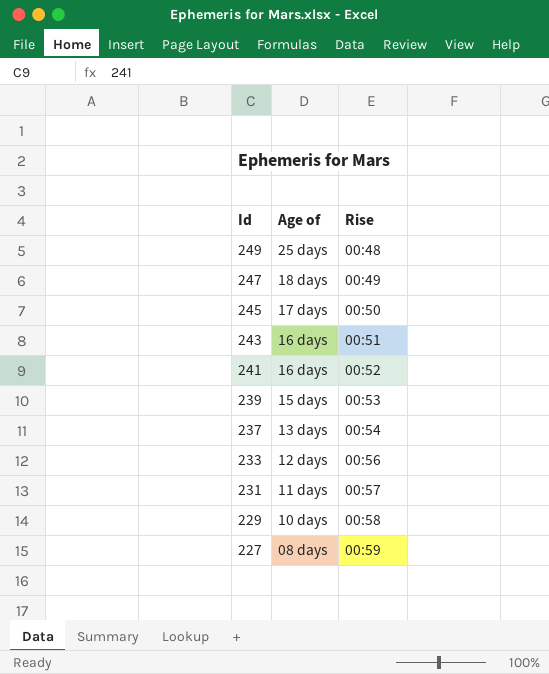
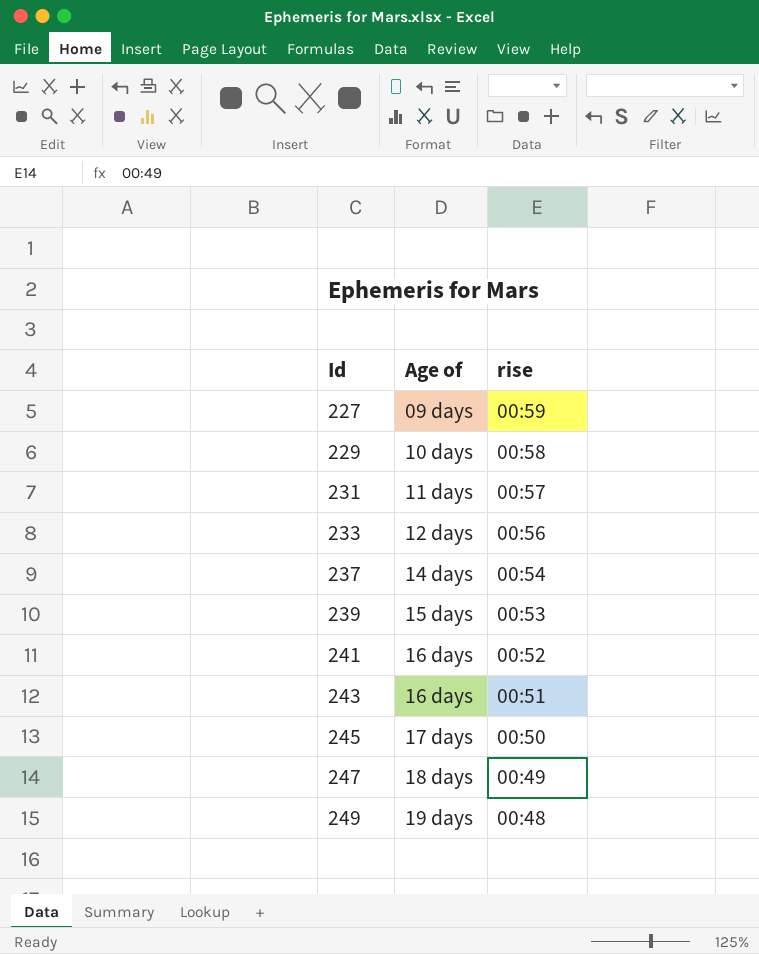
row order: Id descending -> Id ascending
column name: Rise -> rise
227 | Age of: 08 days -> 09 days
237 | Age of: 13 days -> 14 days
249 | Age of: 25 days -> 19 days

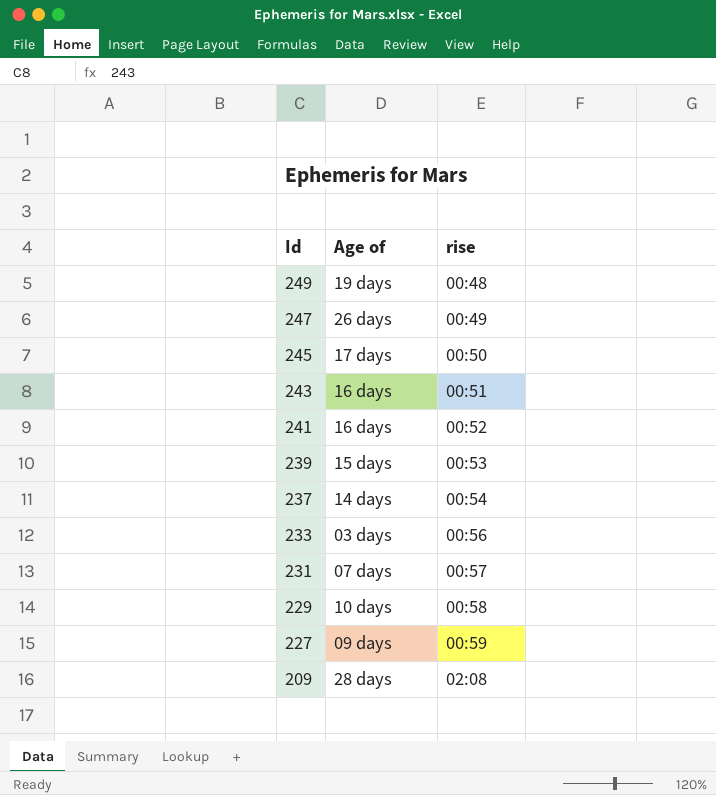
row order: Id ascending -> Id descending
247 | Age of: 18 days -> 26 days
233 | Age of: 12 days -> 03 days
231 | Age of: 11 days -> 07 days
row 209: none -> 28 days | 02:08

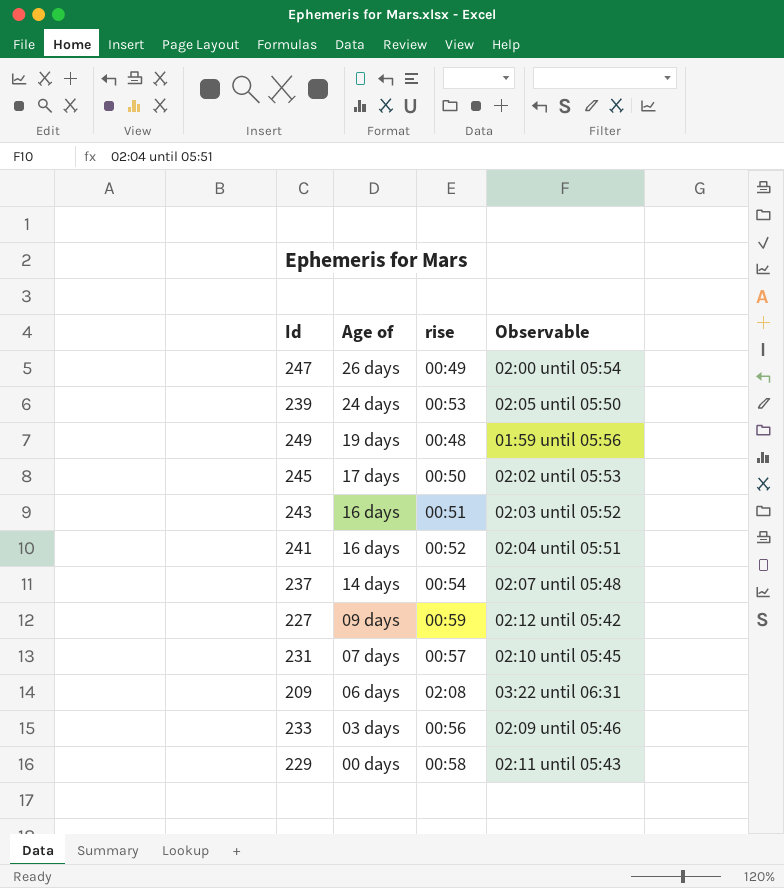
row order: Id descending -> Age of descending
column Observable | position: none -> 4
239 | Age of: 15 days -> 24 days
209 | Age of: 28 days -> 06 days
229 | Age of: 10 days -> 00 days

